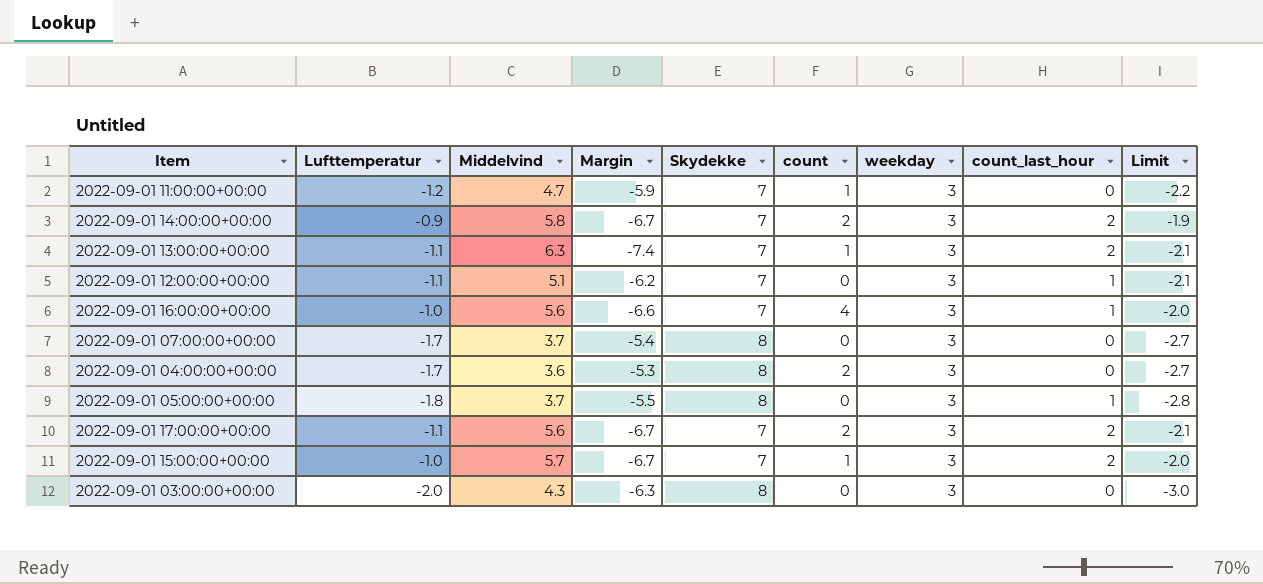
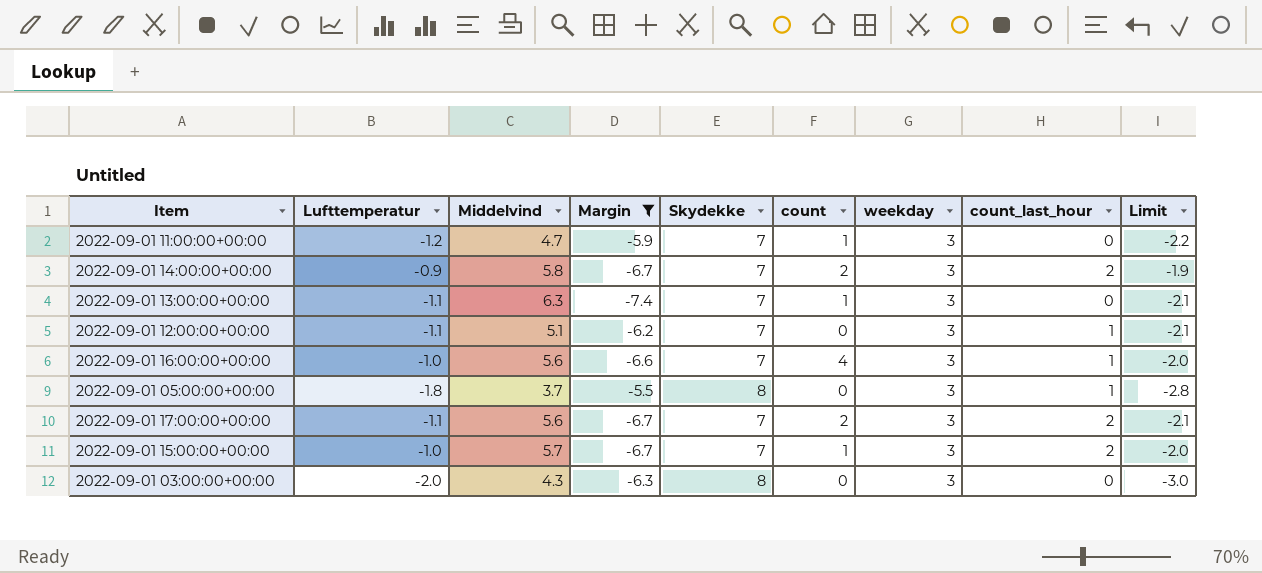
filter: none -> Margin <= -5.5
2022-09-01 13:00:00+00:00 | count_last_hour: 2 -> 0

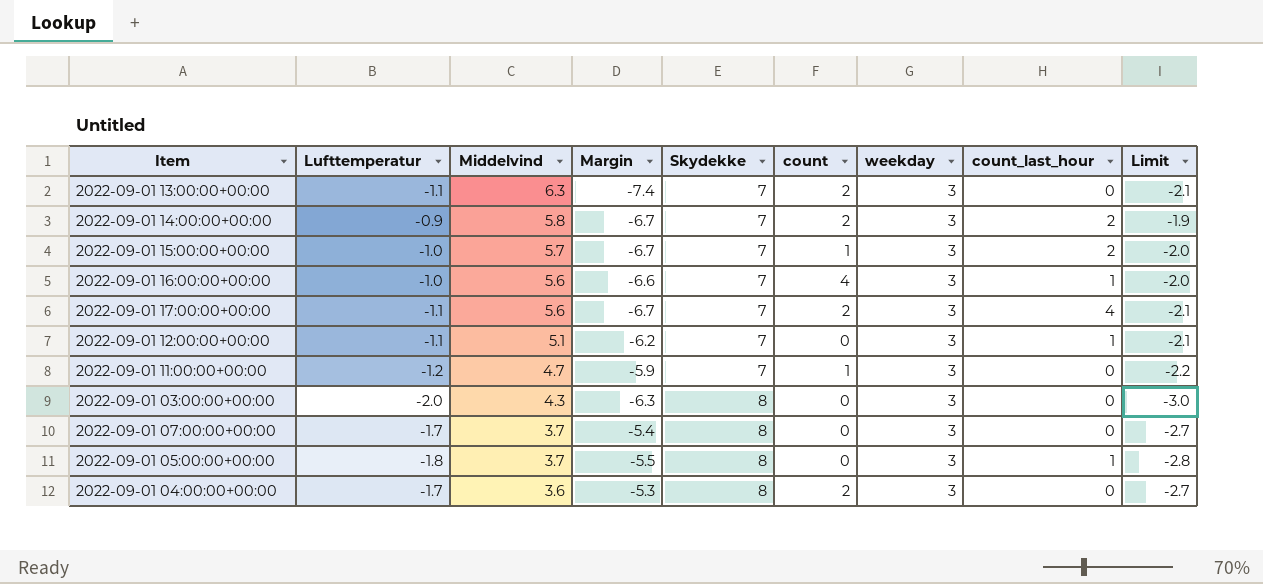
filter: Margin <= -5.5 -> none
row order: none -> Middelvind descending
2022-09-01 13:00:00+00:00 | count: 1 -> 2
2022-09-01 17:00:00+00:00 | count_last_hour: 2 -> 4

